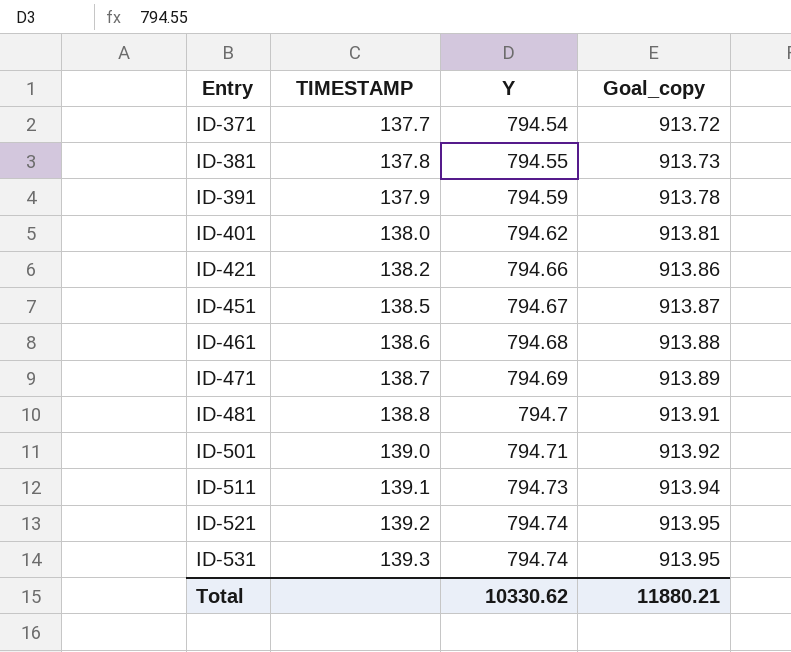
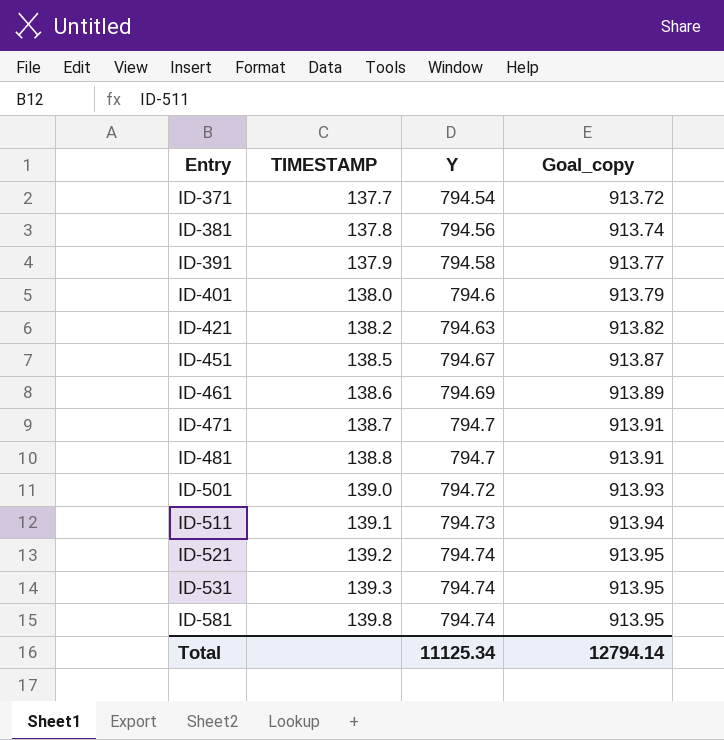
ID-381 | Y: 794.55 -> 794.56
ID-381 | Goal_copy: 913.73 -> 913.74
ID-391 | Y: 794.59 -> 794.58
ID-391 | Goal_copy: 913.78 -> 913.77
ID-401 | Y: 794.62 -> 794.6
ID-401 | Goal_copy: 913.81 -> 913.79
ID-421 | Y: 794.66 -> 794.63
ID-421 | Goal_copy: 913.86 -> 913.82
ID-461 | Y: 794.68 -> 794.69
ID-461 | Goal_copy: 913.88 -> 913.89
ID-471 | Y: 794.69 -> 794.7
ID-471 | Goal_copy: 913.89 -> 913.91
ID-501 | Y: 794.71 -> 794.72
ID-501 | Goal_copy: 913.92 -> 913.93
row ID-581: none -> 139.8 | 794.74 | 913.95
Total | Y: 10330.62 -> 11125.34
Total | Goal_copy: 11880.21 -> 12794.14

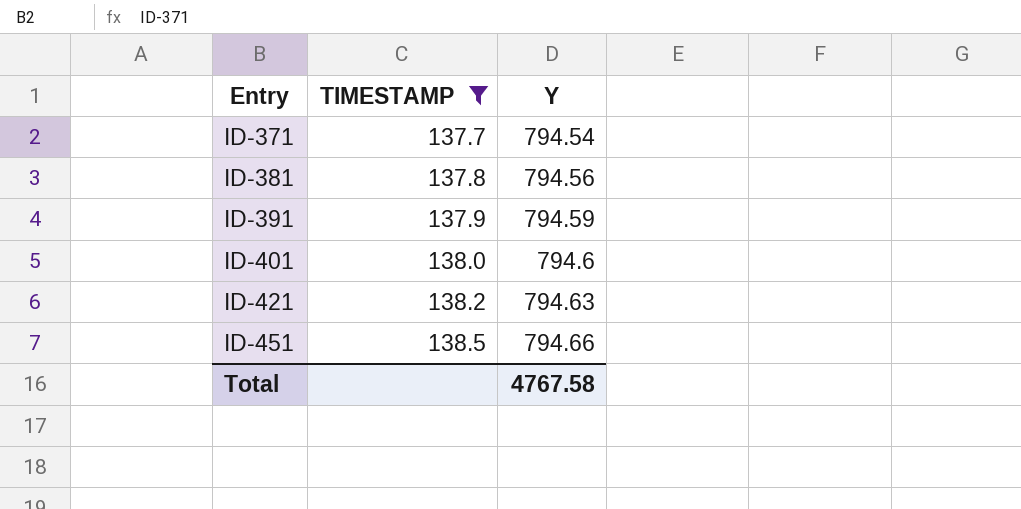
filter: none -> TIMESTAMP <= 138.5
column Goal_copy | formula: [Y] * 1.15 -> none
ID-391 | Y: 794.58 -> 794.59
ID-451 | Y: 794.67 -> 794.66
Total | Y: 11125.34 -> 4767.58

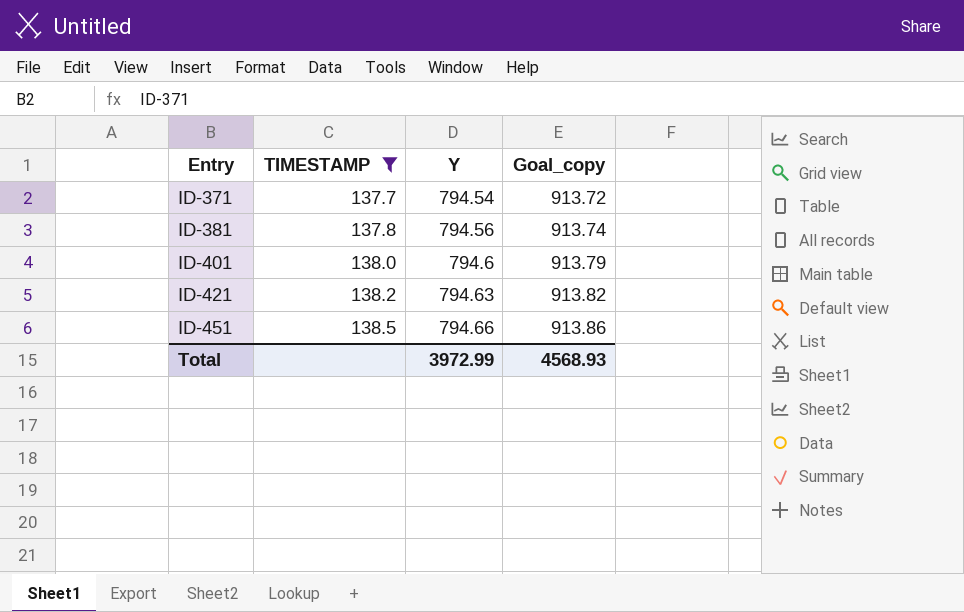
column Goal_copy | formula: none -> [Y] * 1.15
row ID-391: 137.9 | 794.59 -> none
Total | Y: 4767.58 -> 3972.99

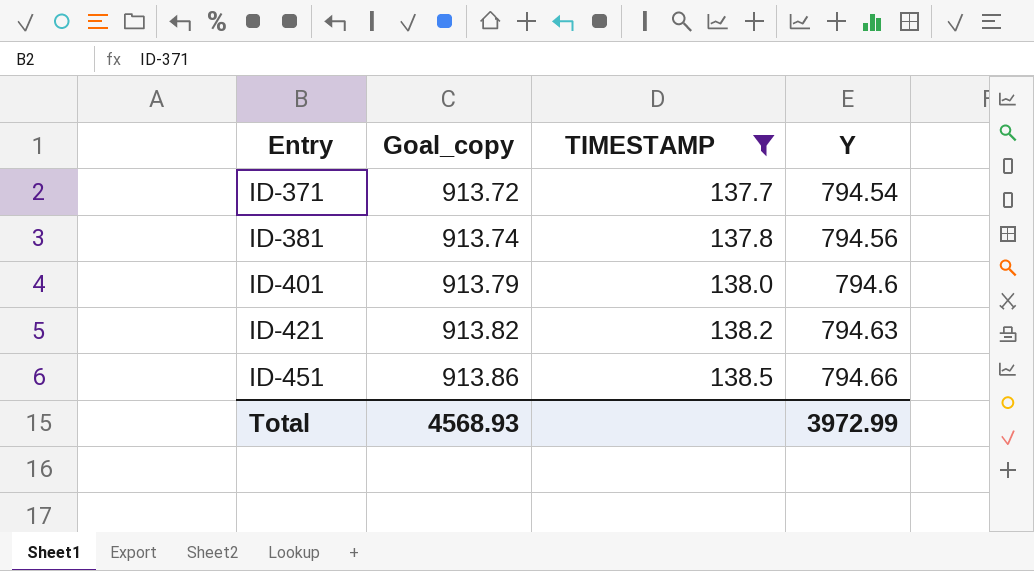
column Goal_copy | position: 4 -> 2

